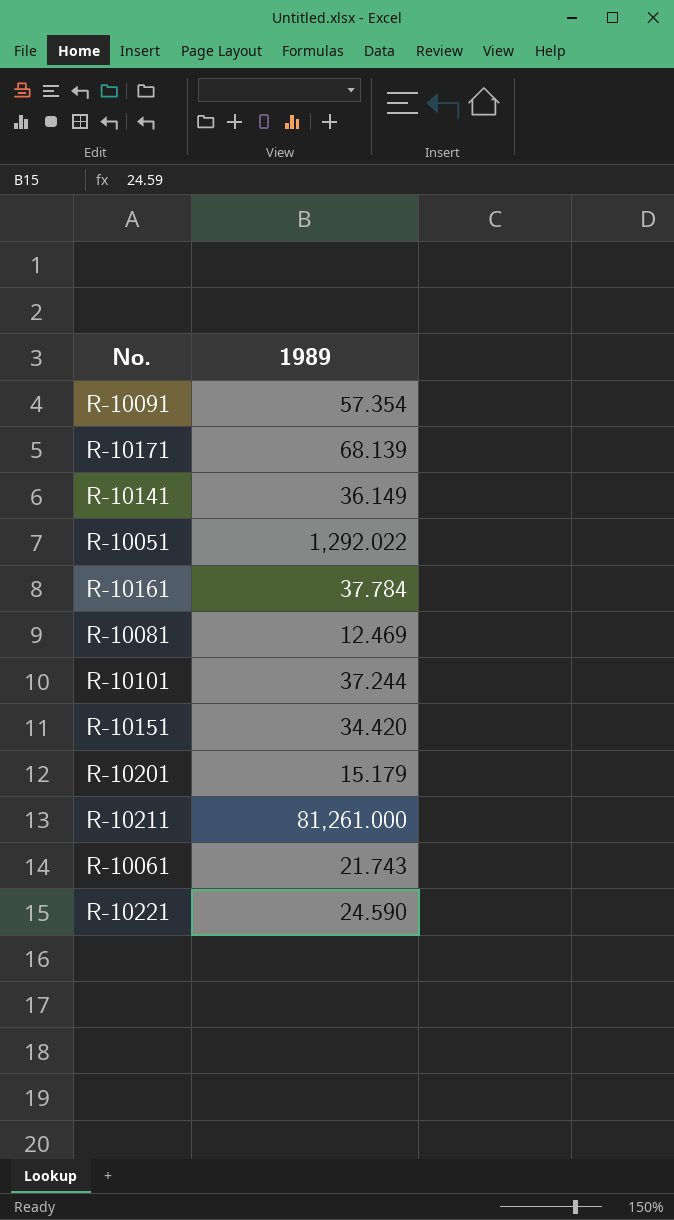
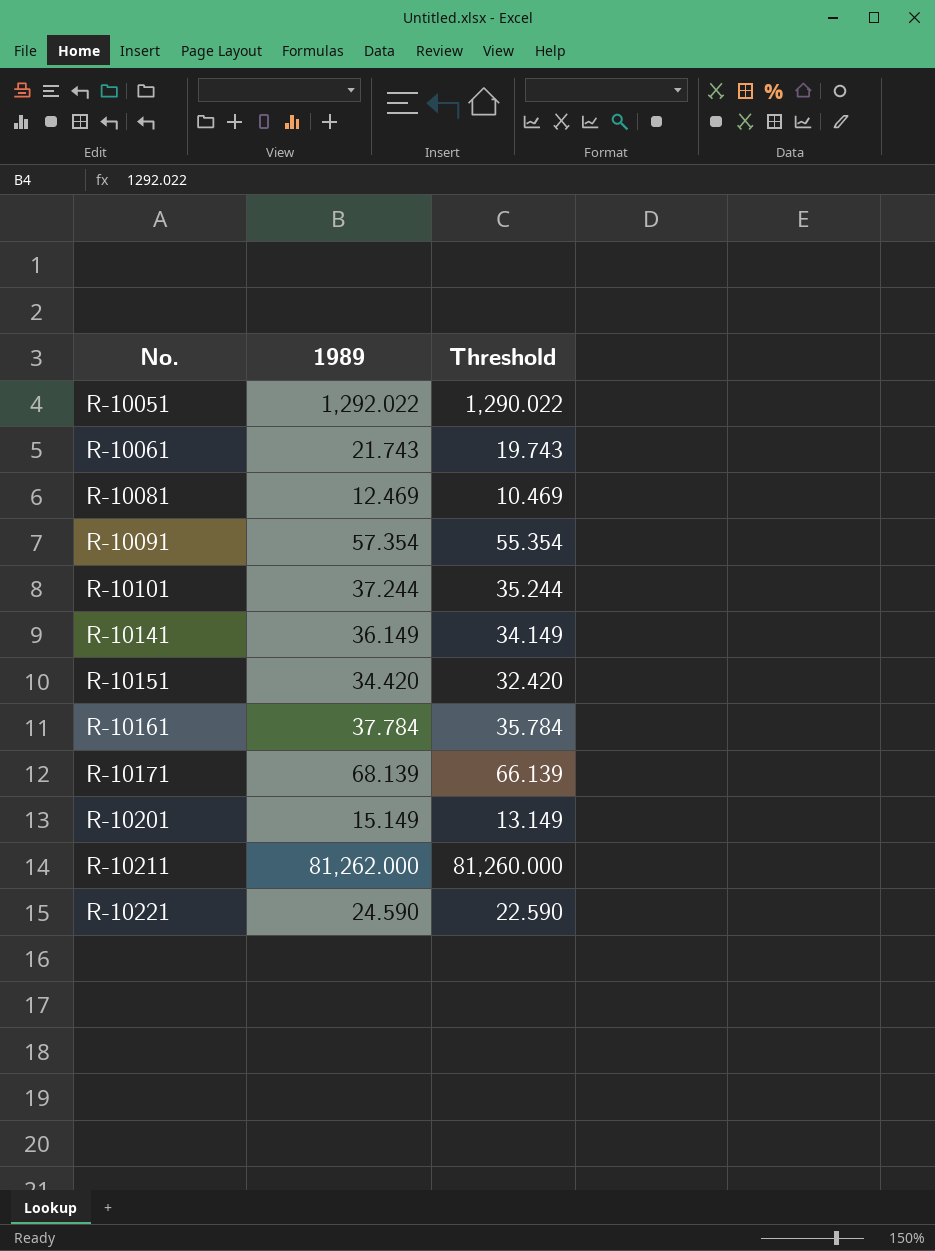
row order: none -> No. ascending
column Threshold | formula: none -> [1989] - 2
R-10201 | 1989: 15.179 -> 15.149
R-10211 | 1989: 81,261.000 -> 81,262.000

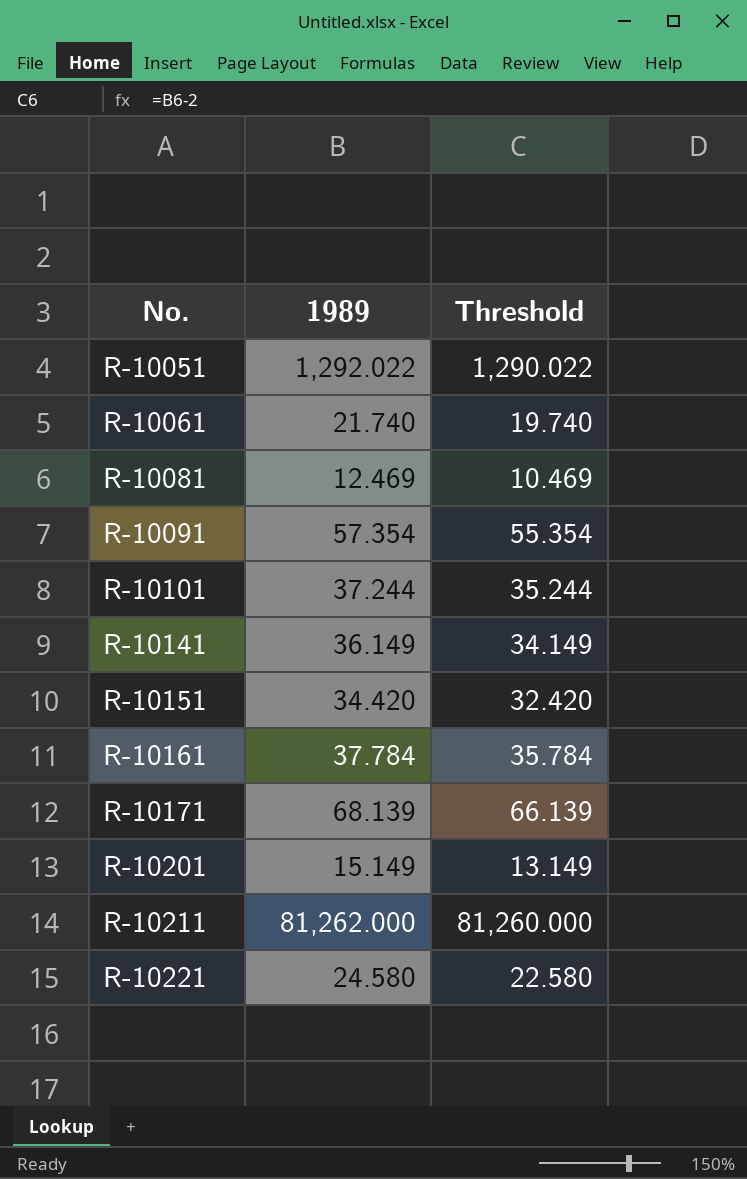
R-10061 | 1989: 21.743 -> 21.740
R-10061 | Threshold: 19.743 -> 19.740
R-10221 | 1989: 24.590 -> 24.580
R-10221 | Threshold: 22.590 -> 22.580

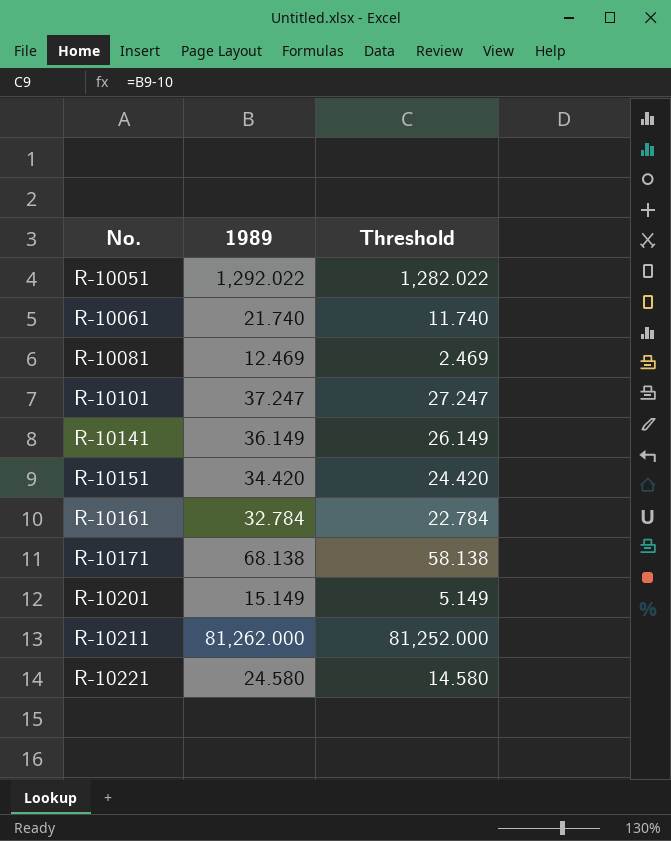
column Threshold | formula: [1989] - 2 -> [1989] - 10
row R-10091: 57.354 | 55.354 -> none
R-10101 | 1989: 37.244 -> 37.247
R-10161 | 1989: 37.784 -> 32.784
R-10171 | 1989: 68.139 -> 68.138

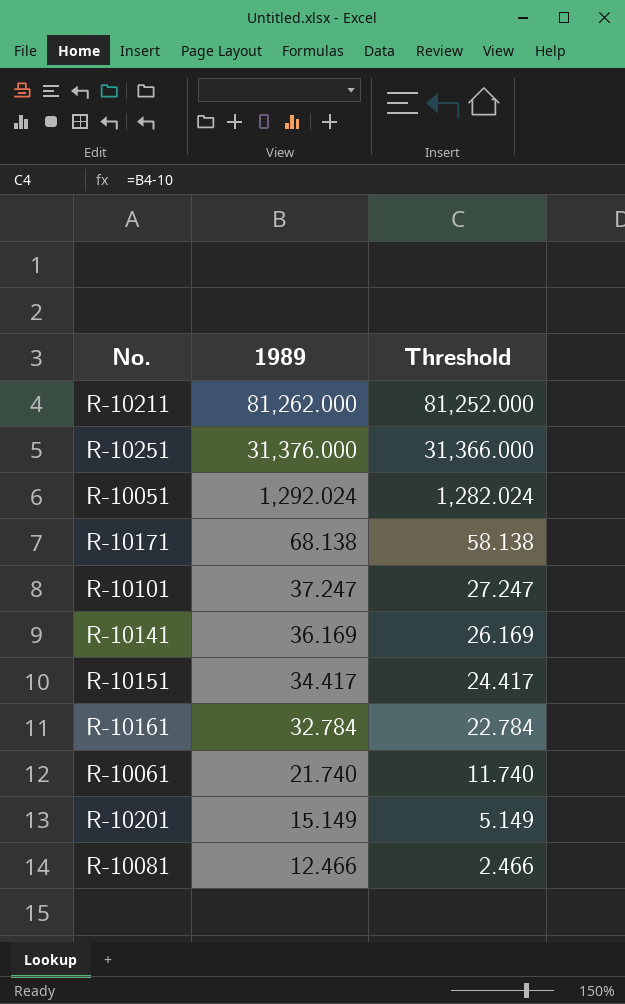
row order: No. ascending -> 1989 descending
row R-10221: 24.580 | 14.580 -> none
row R-10251: none -> 31,376.000 | 31,366.000
R-10051 | 1989: 1,292.022 -> 1,292.024
R-10051 | Threshold: 1,282.022 -> 1,282.024
R-10141 | 1989: 36.149 -> 36.169
R-10141 | Threshold: 26.149 -> 26.169
R-10151 | 1989: 34.420 -> 34.417
R-10151 | Threshold: 24.420 -> 24.417
R-10081 | 1989: 12.469 -> 12.466
R-10081 | Threshold: 2.469 -> 2.466

